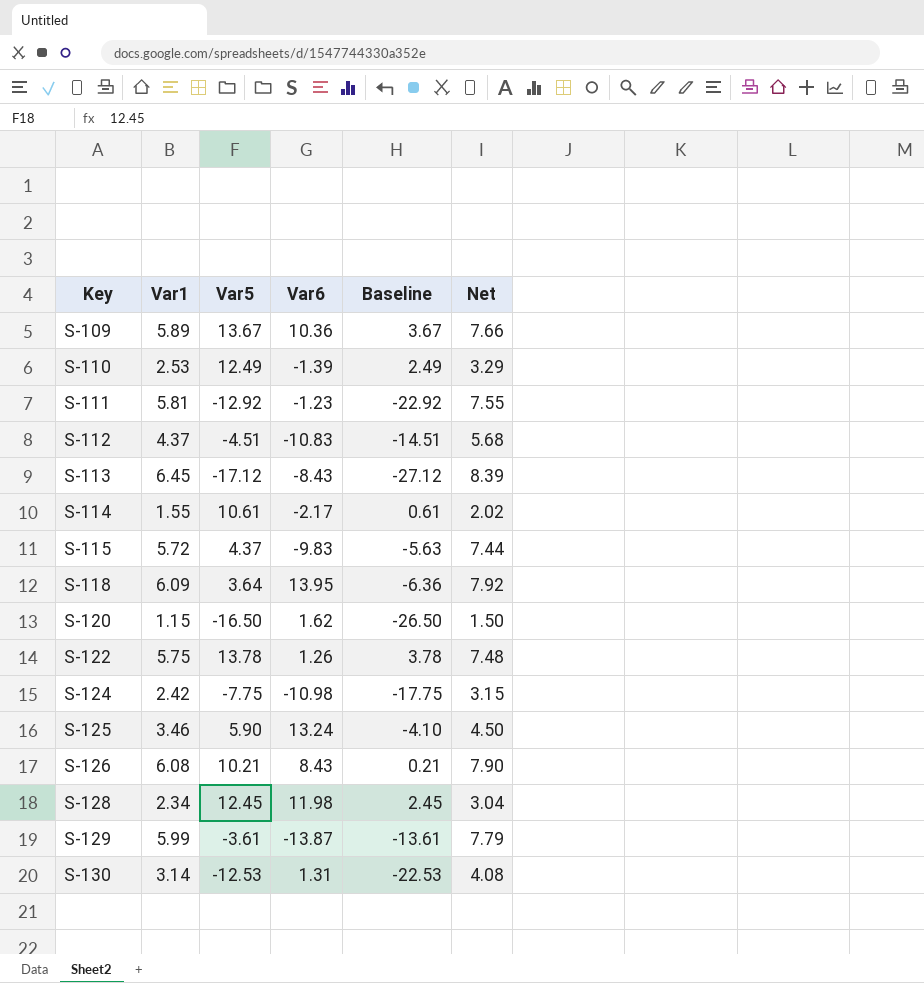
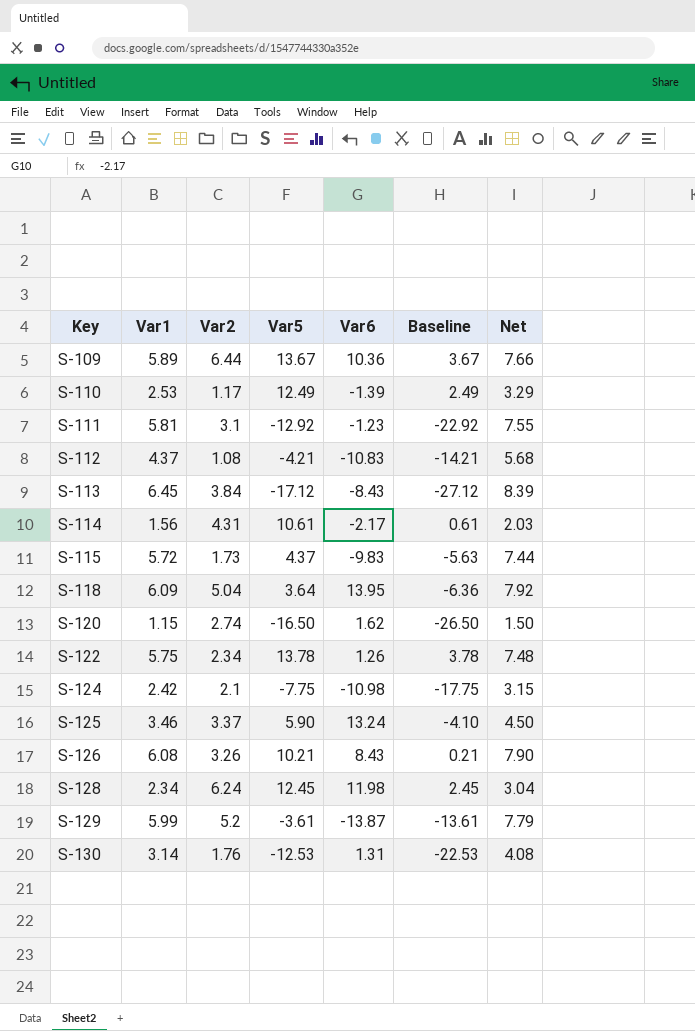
column Var2 | position: none -> 3
S-112 | Var5: -4.51 -> -4.21
S-112 | Baseline: -14.51 -> -14.21
S-114 | Var1: 1.55 -> 1.56
S-114 | Net: 2.02 -> 2.03

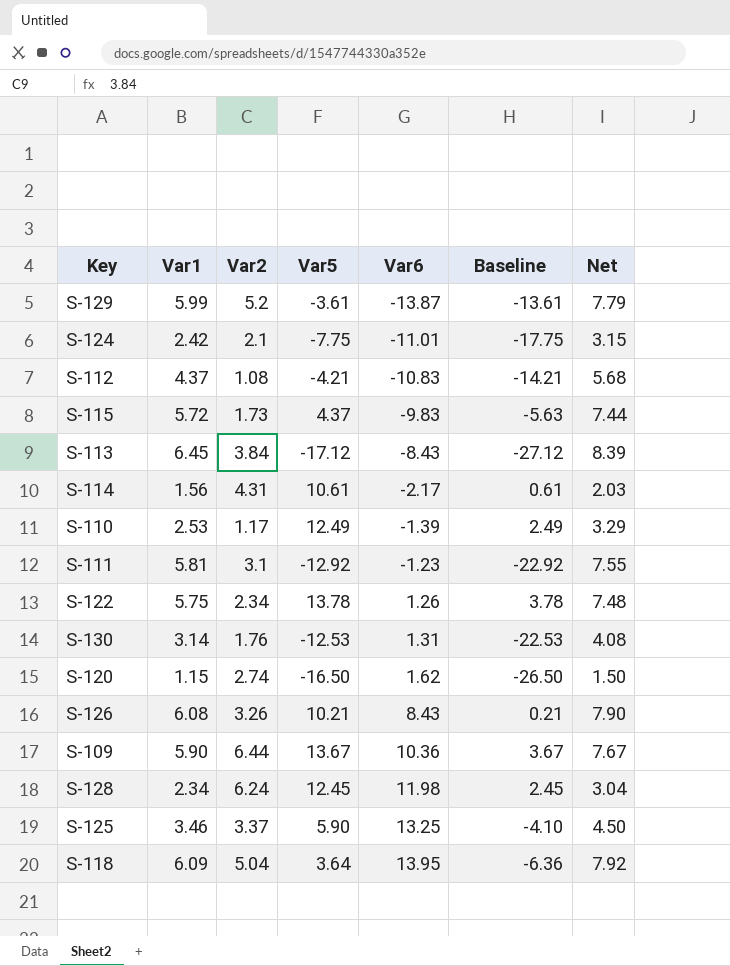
row order: Key ascending -> Var6 ascending
S-124 | Var6: -10.98 -> -11.01
S-109 | Var1: 5.89 -> 5.90
S-109 | Net: 7.66 -> 7.67
S-125 | Var6: 13.24 -> 13.25

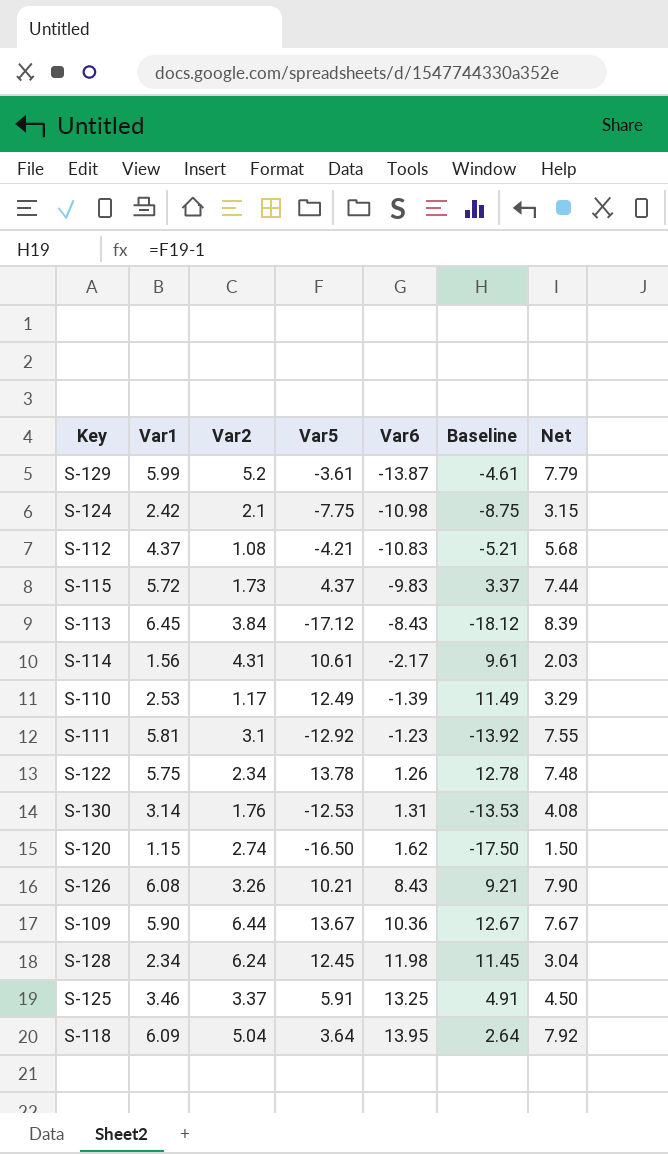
column Baseline | formula: [Var5] - 10 -> [Var5] - 1
S-124 | Var6: -11.01 -> -10.98
S-125 | Var5: 5.90 -> 5.91

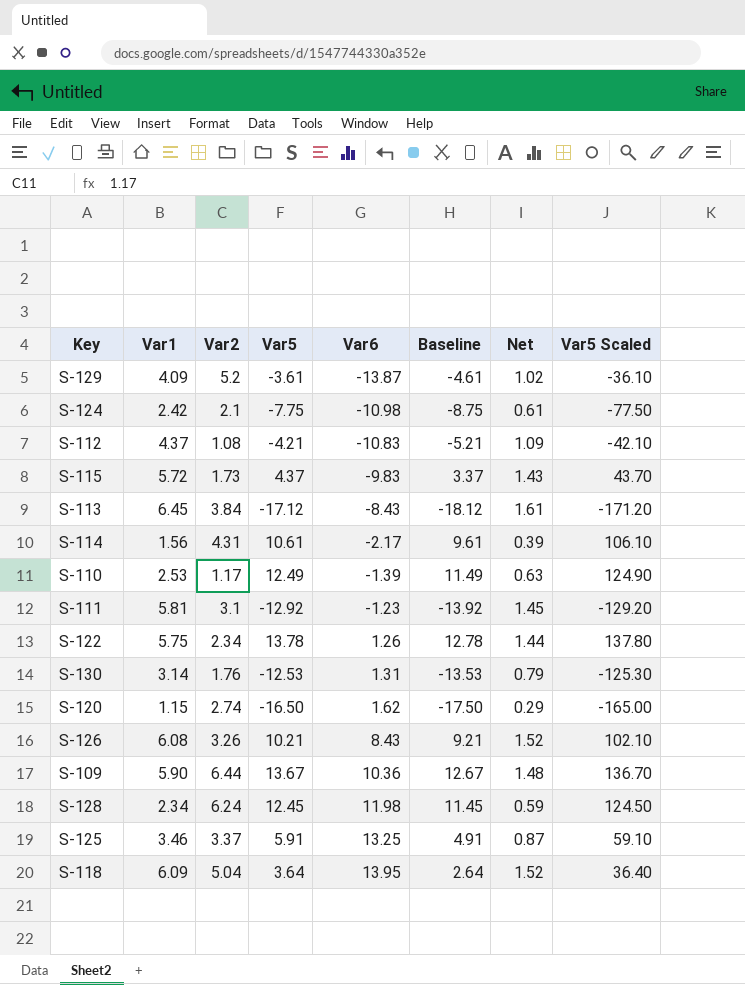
column Net | formula: [Var1] * 1.3 -> [Var1] * 0.25
column Var5 Scaled | formula: none -> [Var5] * 10
S-129 | Var1: 5.99 -> 4.09

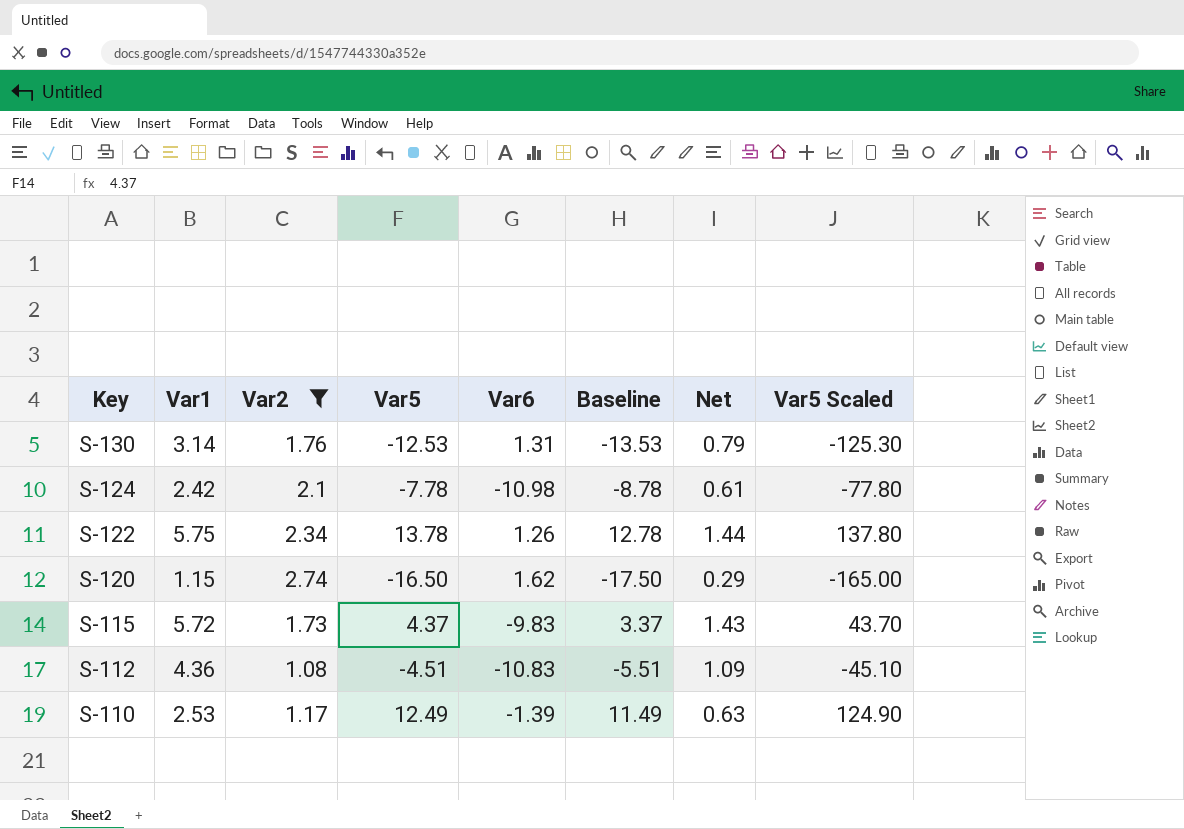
filter: none -> Var2 <= 2.74
row order: Var6 ascending -> Key descending
S-124 | Var5: -7.75 -> -7.78
S-124 | Baseline: -8.75 -> -8.78
S-124 | Var5 Scaled: -77.50 -> -77.80
S-112 | Var1: 4.37 -> 4.36
S-112 | Var5: -4.21 -> -4.51
S-112 | Baseline: -5.21 -> -5.51
S-112 | Var5 Scaled: -42.10 -> -45.10

